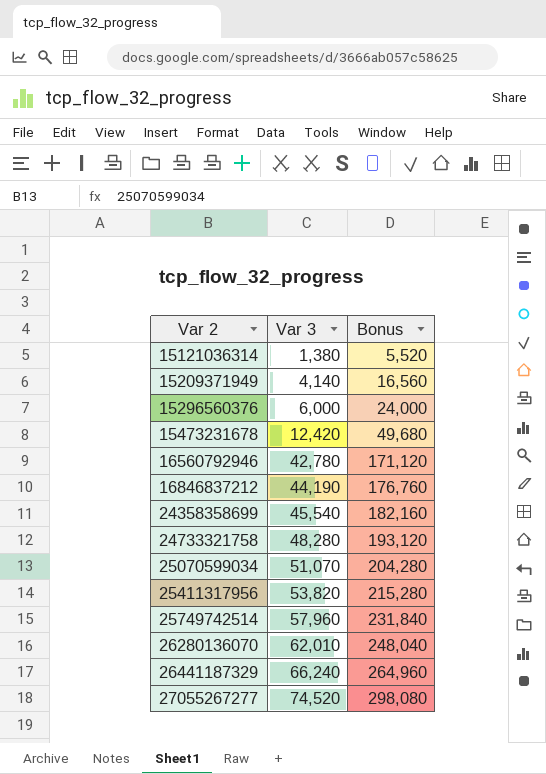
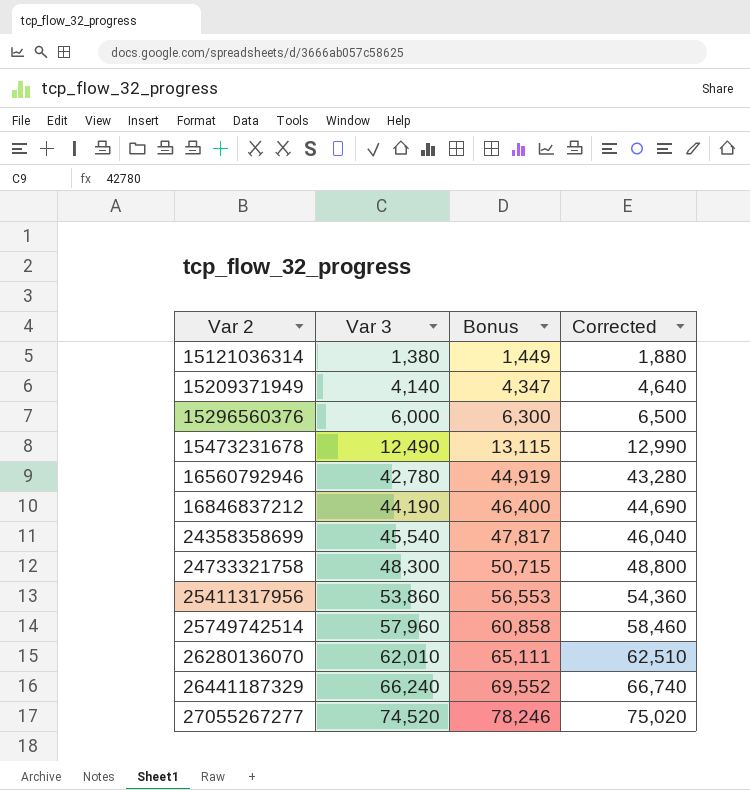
column Bonus | formula: [Var 3] * 4 -> [Var 3] * 1.05
column Corrected | formula: none -> [Var 3] + 500
row 25070599034: 51,070 | 204,280 -> none
15473231678 | Var 3: 12,420 -> 12,490
24733321758 | Var 3: 48,280 -> 48,300
25411317956 | Var 3: 53,820 -> 53,860

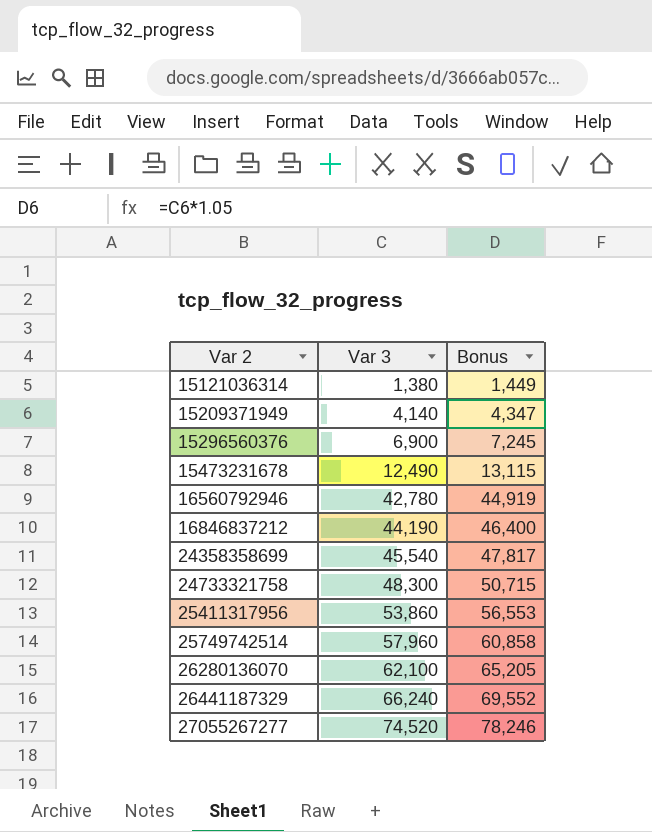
column Corrected | formula: [Var 3] + 500 -> none
15296560376 | Var 3: 6,000 -> 6,900
15296560376 | Bonus: 6,300 -> 7,245
26280136070 | Var 3: 62,010 -> 62,100
26280136070 | Bonus: 65,111 -> 65,205

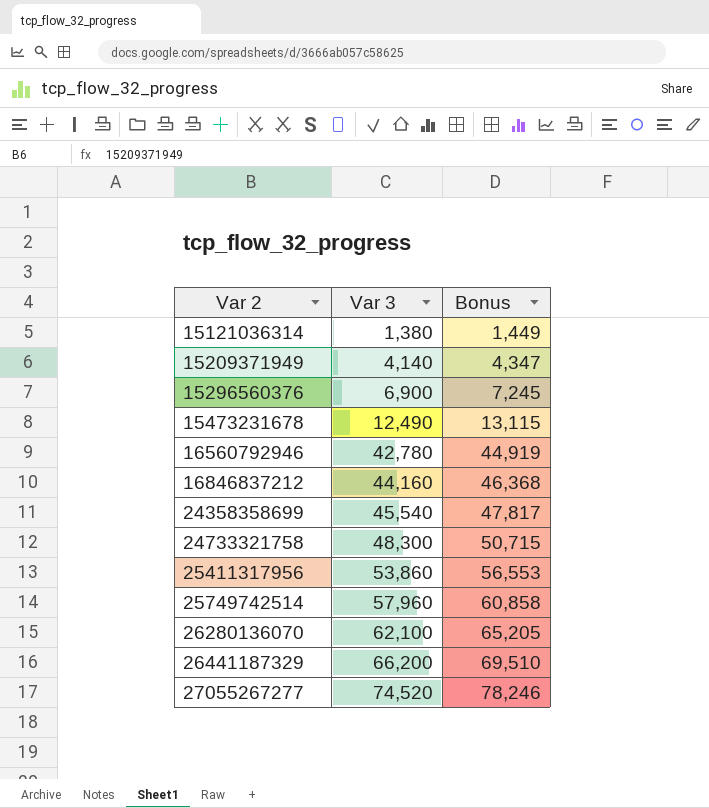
16846837212 | Var 3: 44,190 -> 44,160
16846837212 | Bonus: 46,400 -> 46,368
26441187329 | Var 3: 66,240 -> 66,200
26441187329 | Bonus: 69,552 -> 69,510

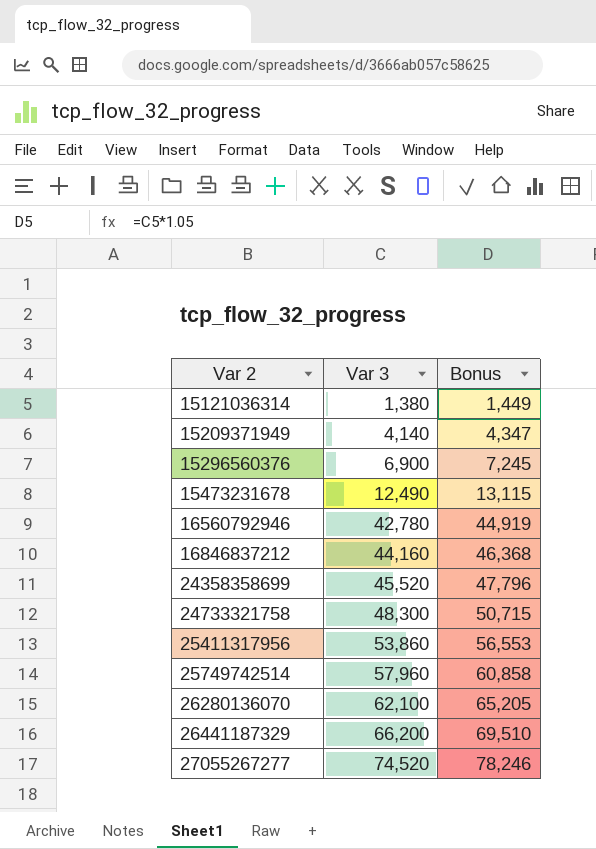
24358358699 | Var 3: 45,540 -> 45,520
24358358699 | Bonus: 47,817 -> 47,796

